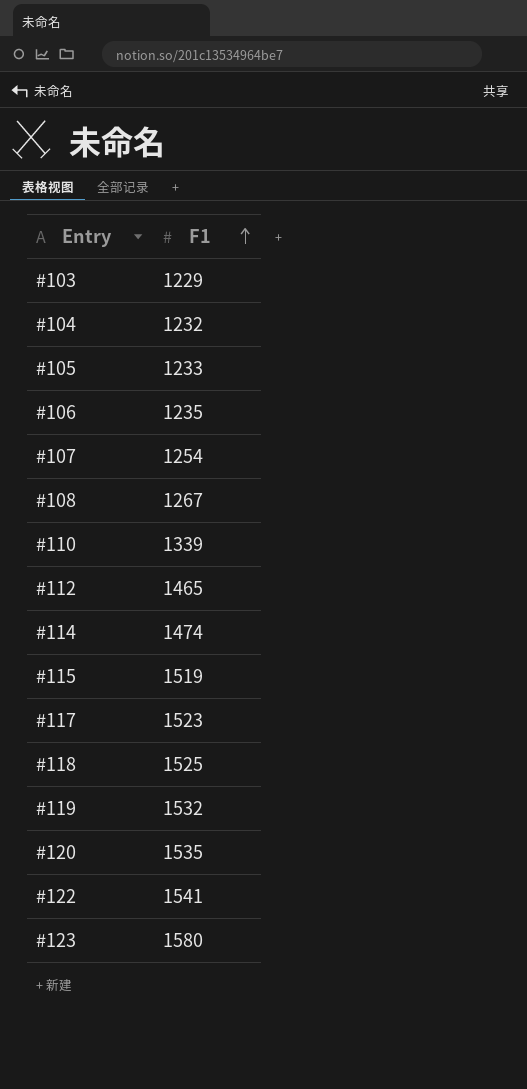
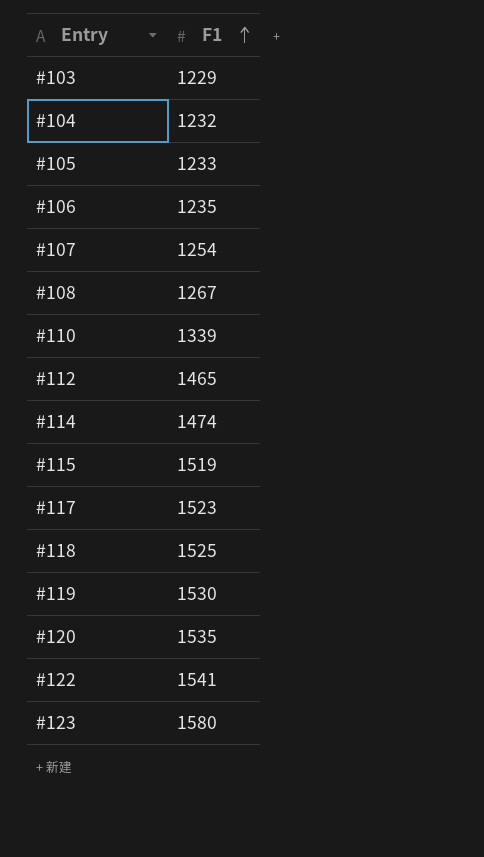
#119 | F1: 1532 -> 1530

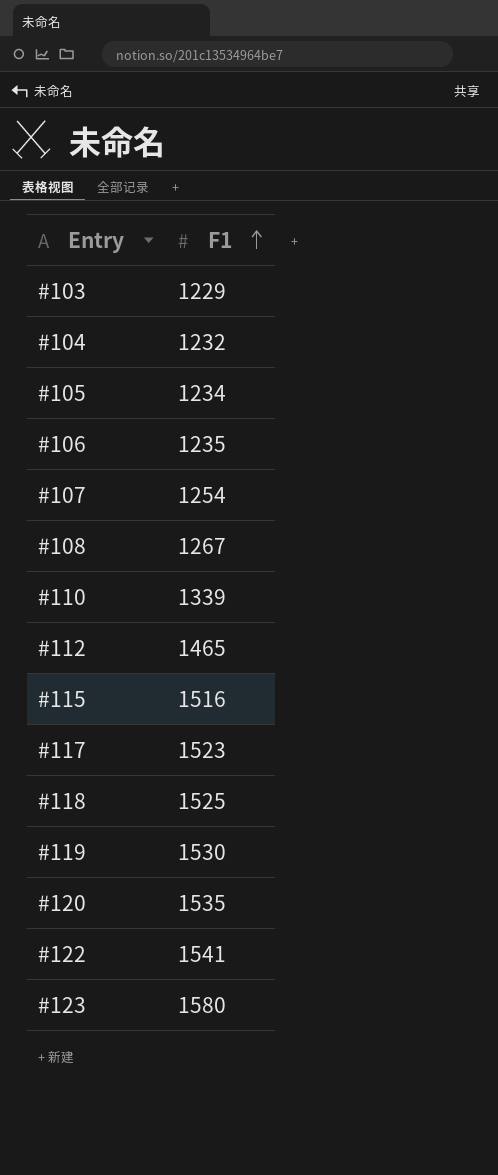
row #114: 1474 -> none
#105 | F1: 1233 -> 1234
#115 | F1: 1519 -> 1516

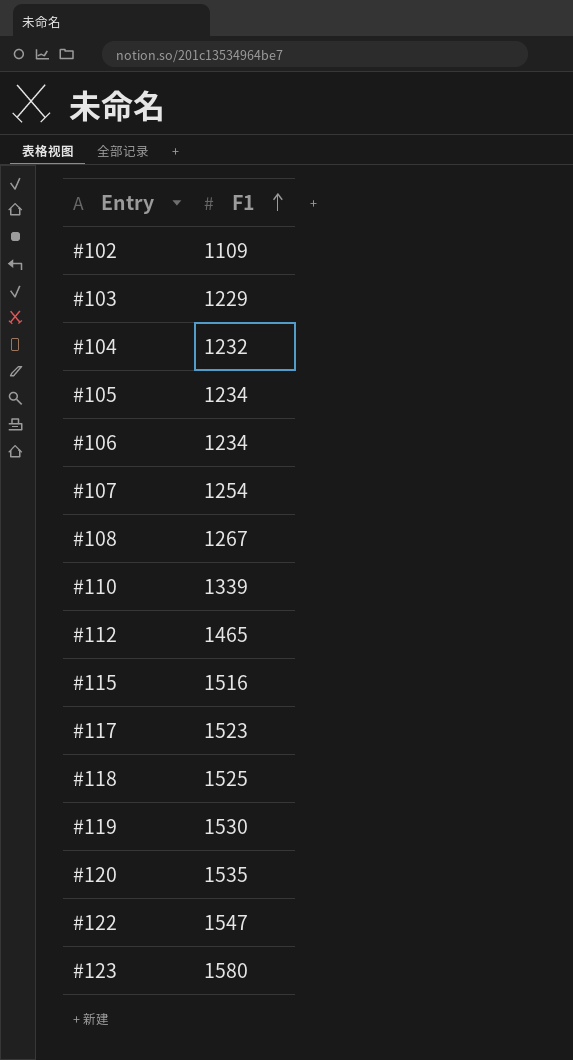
row #102: none -> 1109
#106 | F1: 1235 -> 1234
#122 | F1: 1541 -> 1547

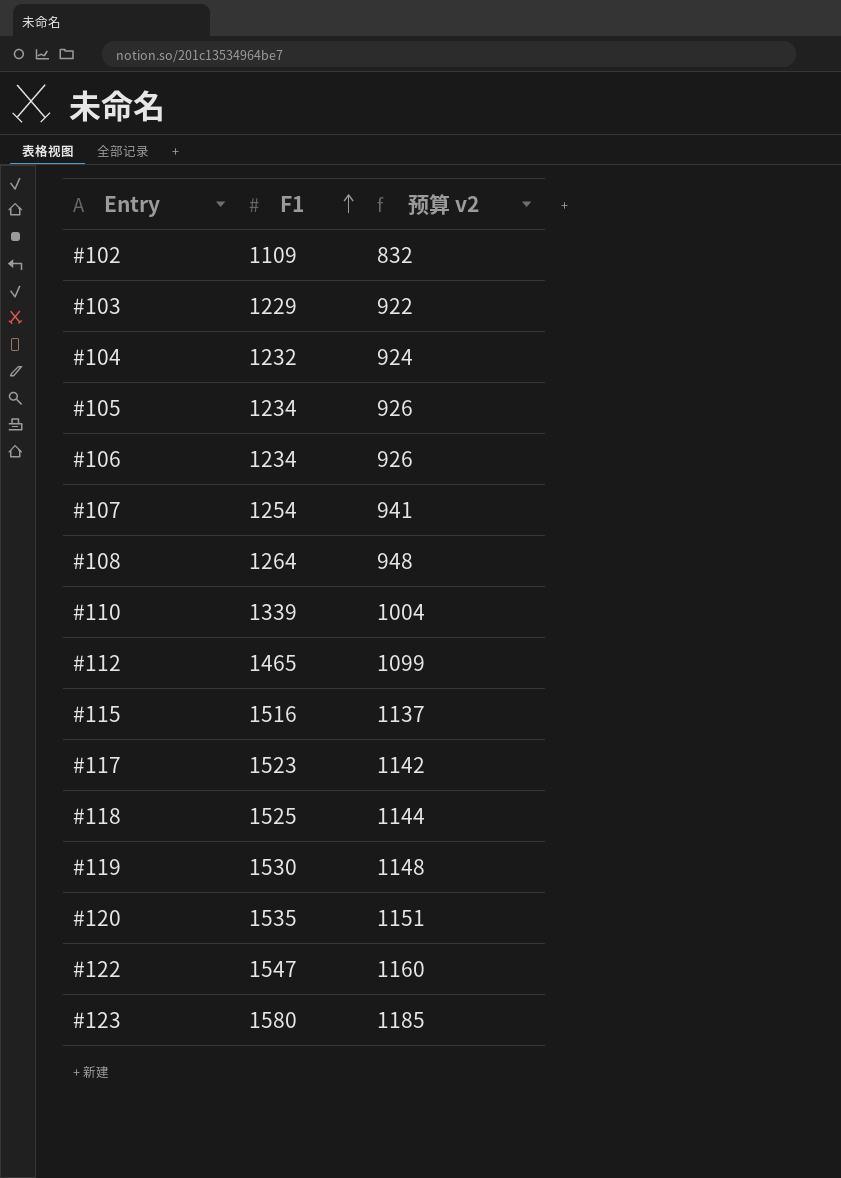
column 预算 v2 | formula: none -> [F1] * 0.75
#108 | F1: 1267 -> 1264

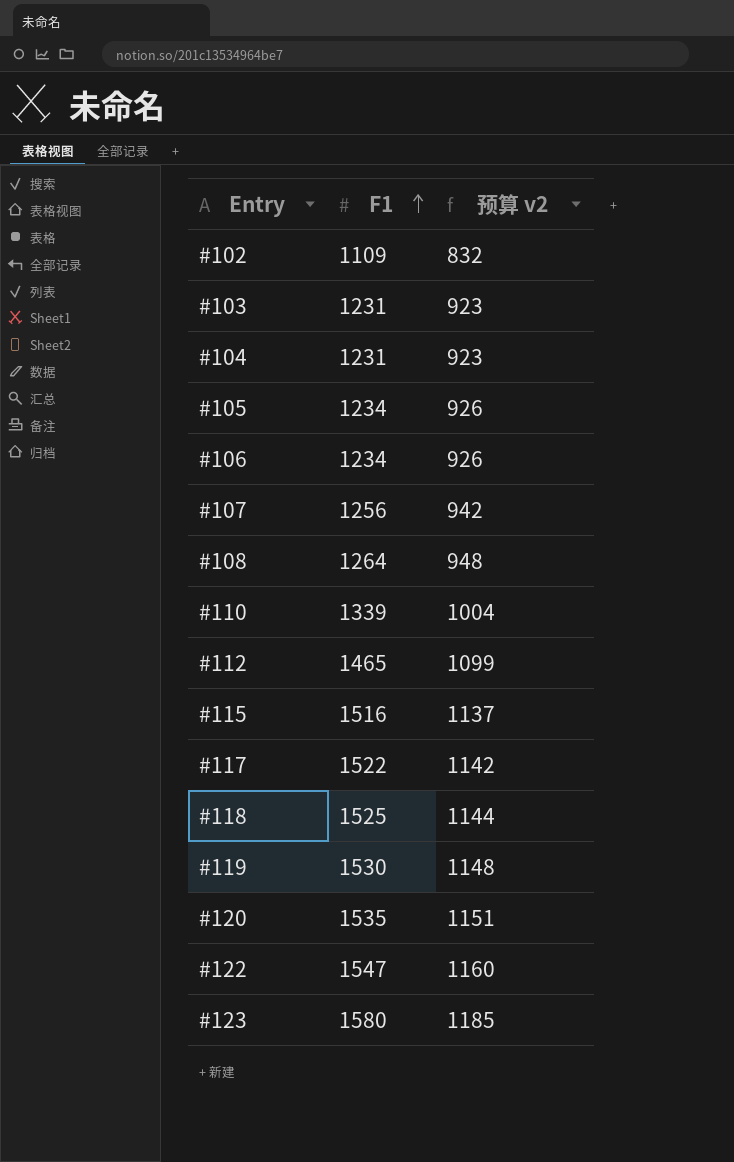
#103 | F1: 1229 -> 1231
#103 | 预算 v2: 922 -> 923
#104 | F1: 1232 -> 1231
#104 | 预算 v2: 924 -> 923
#107 | F1: 1254 -> 1256
#107 | 预算 v2: 941 -> 942
#117 | F1: 1523 -> 1522

